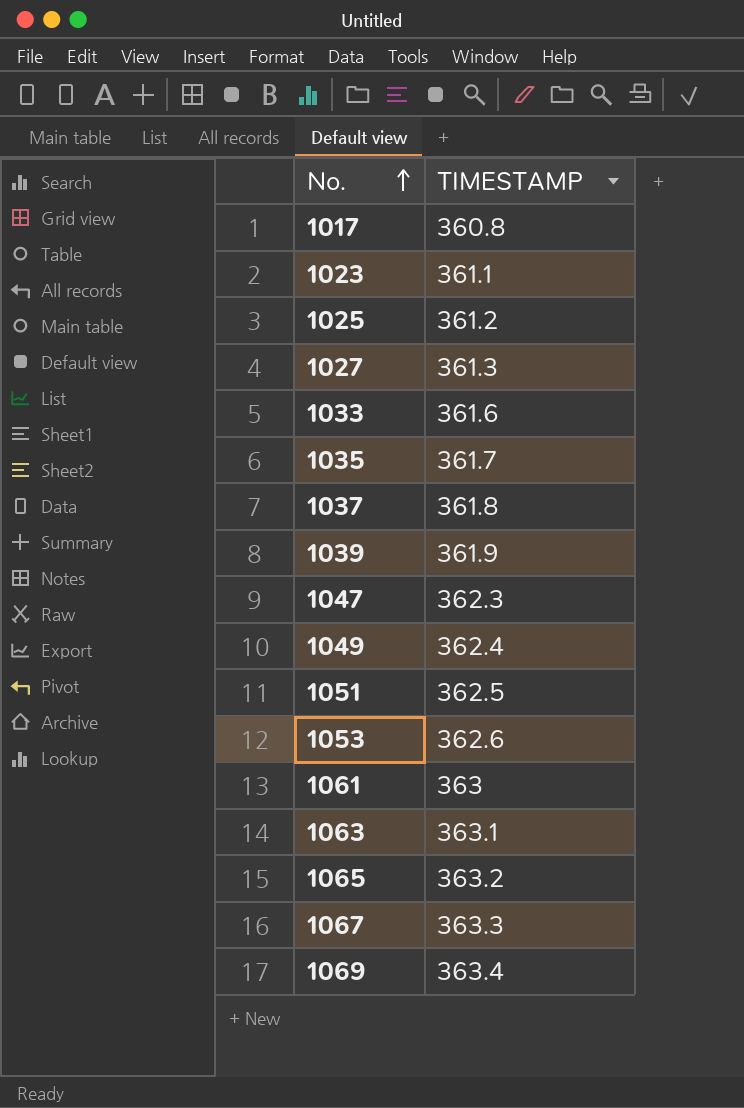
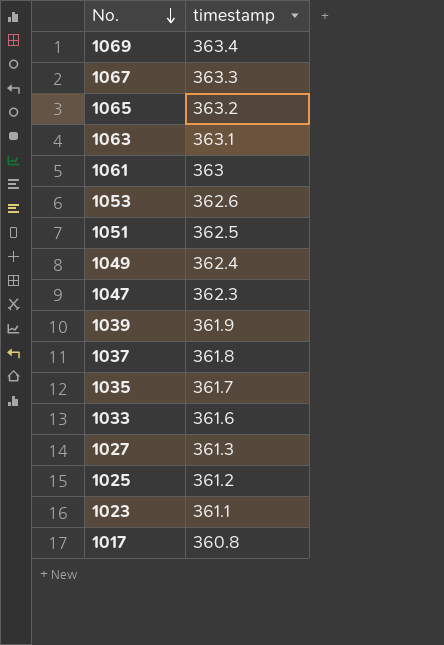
row order: No. ascending -> No. descending
column name: TIMESTAMP -> timestamp

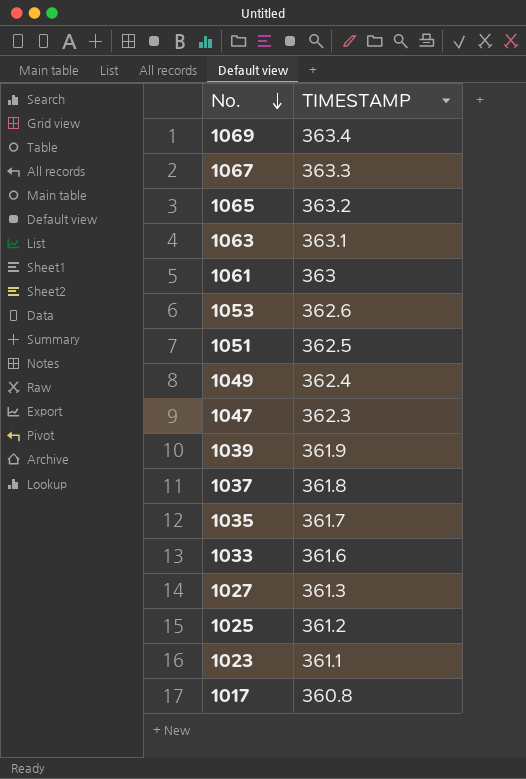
column name: timestamp -> TIMESTAMP

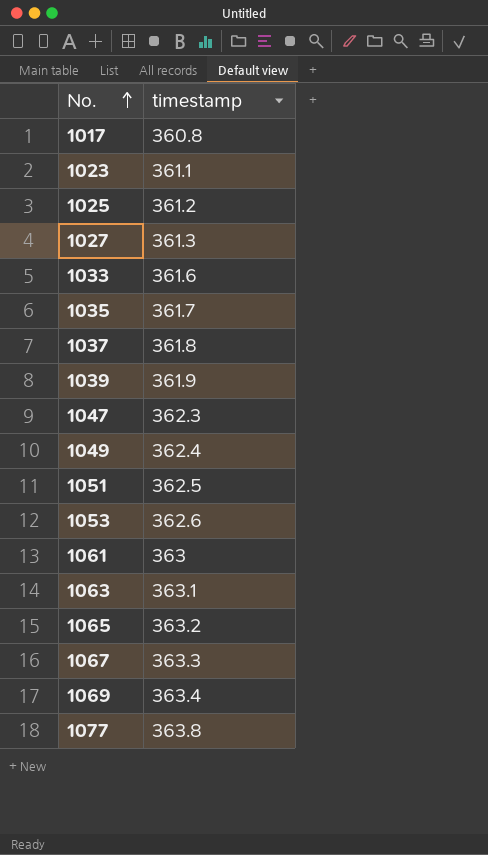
row order: No. descending -> No. ascending
column name: TIMESTAMP -> timestamp
row 1077: none -> 363.8

